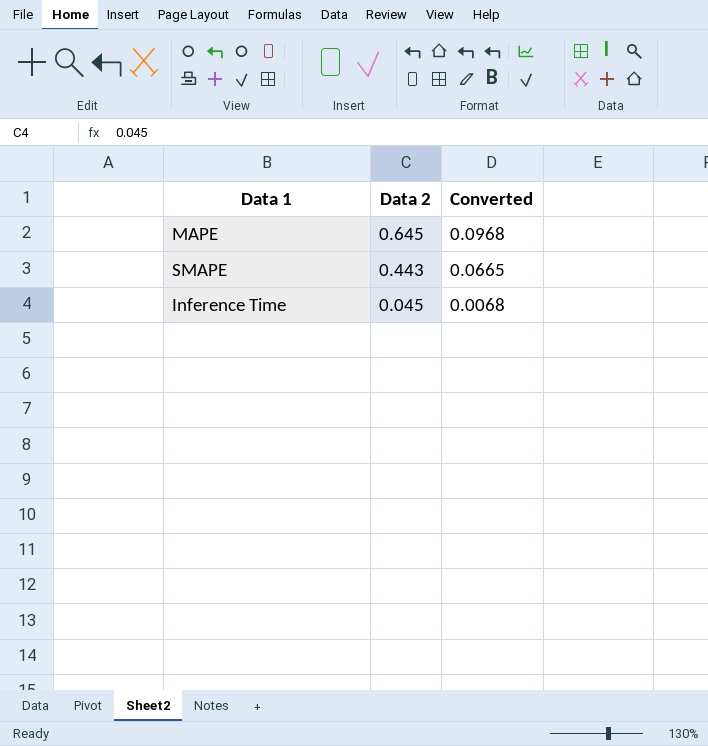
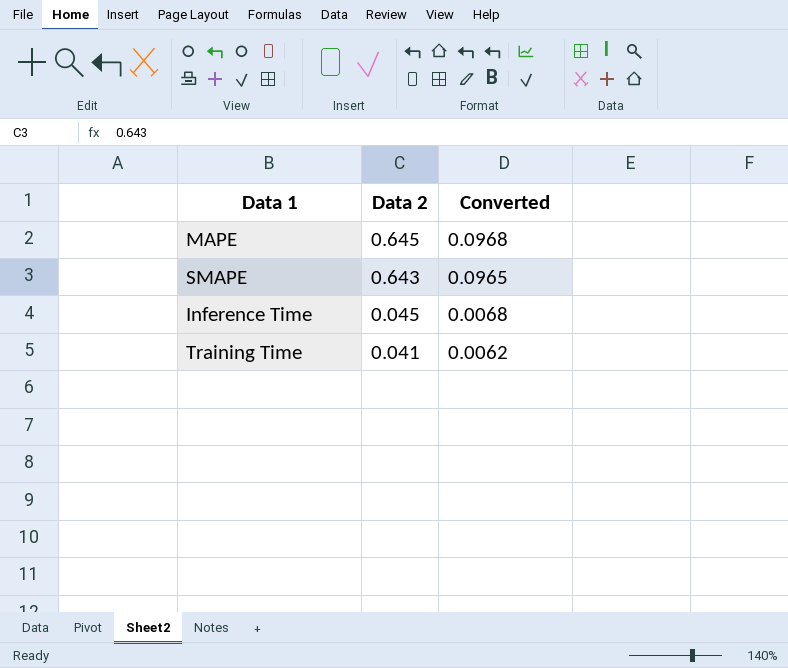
SMAPE | Data 2: 0.443 -> 0.643
SMAPE | Converted: 0.0665 -> 0.0965
row Training Time: none -> 0.041 | 0.0062

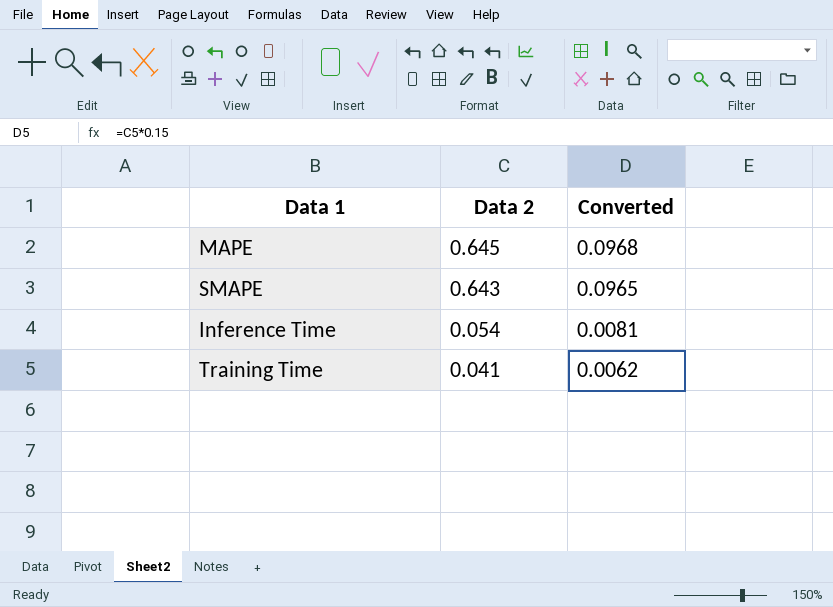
Inference Time | Data 2: 0.045 -> 0.054
Inference Time | Converted: 0.0068 -> 0.0081

